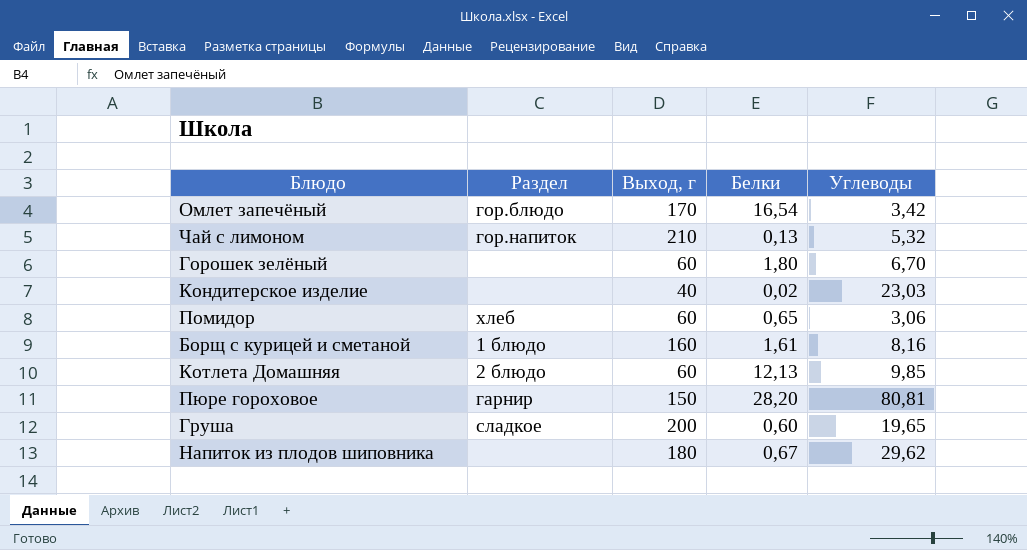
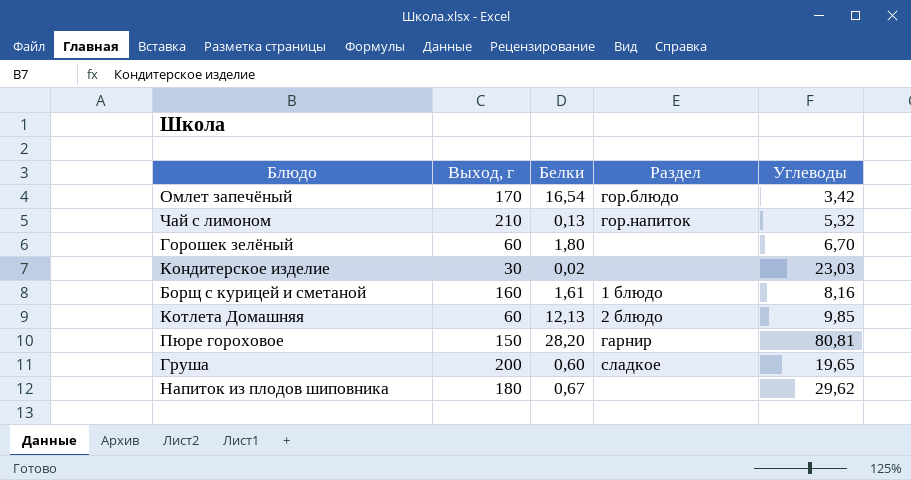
column Раздел | position: 2 -> 4
row Помидор: хлеб | 60 | 0,65 | 3,06 -> none
Кондитерское изделие | Выход, г: 40 -> 30

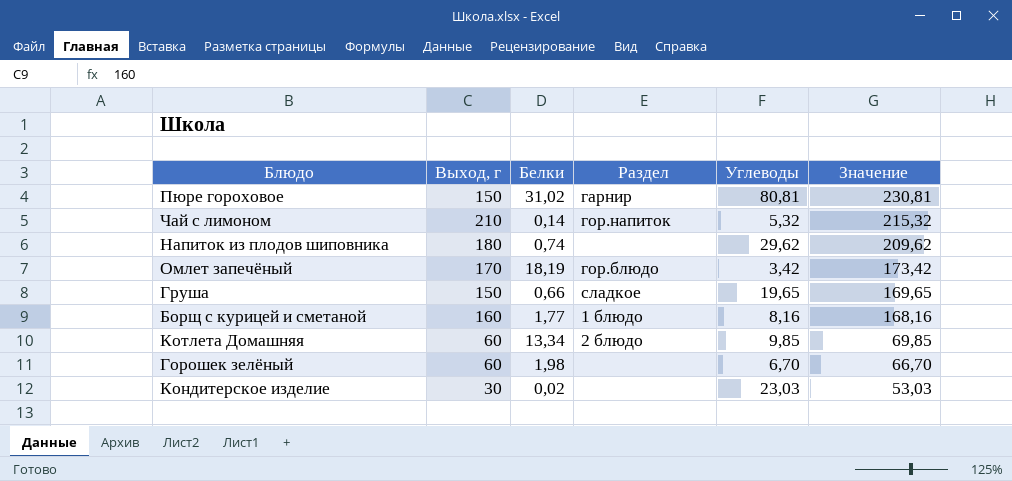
row order: none -> Значение descending
column Значение | formula: none -> [Выход, г] + [Углеводы]
Пюре гороховое | Белки: 28,20 -> 31,02
Чай с лимоном | Белки: 0,13 -> 0,14
Напиток из плодов шиповника | Белки: 0,67 -> 0,74
Омлет запечёный | Белки: 16,54 -> 18,19
Груша | Выход, г: 200 -> 150
Груша | Белки: 0,60 -> 0,66
Борщ с курицей и сметаной | Белки: 1,61 -> 1,77
Котлета Домашняя | Белки: 12,13 -> 13,34
Горошек зелёный | Белки: 1,80 -> 1,98

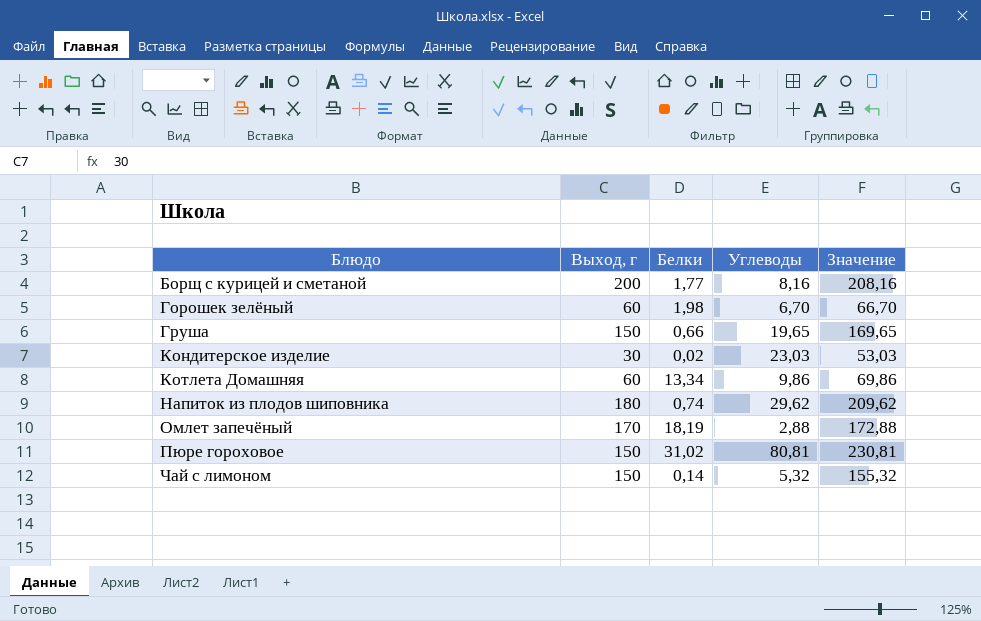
row order: Значение descending -> Блюдо ascending
column Раздел | position: 4 -> none
Борщ с курицей и сметаной | Выход, г: 160 -> 200
Борщ с курицей и сметаной | Значение: 168,16 -> 208,16
Котлета Домашняя | Углеводы: 9,85 -> 9,86
Котлета Домашняя | Значение: 69,85 -> 69,86
Омлет запечёный | Углеводы: 3,42 -> 2,88
Омлет запечёный | Значение: 173,42 -> 172,88
Чай с лимоном | Выход, г: 210 -> 150
Чай с лимоном | Значение: 215,32 -> 155,32

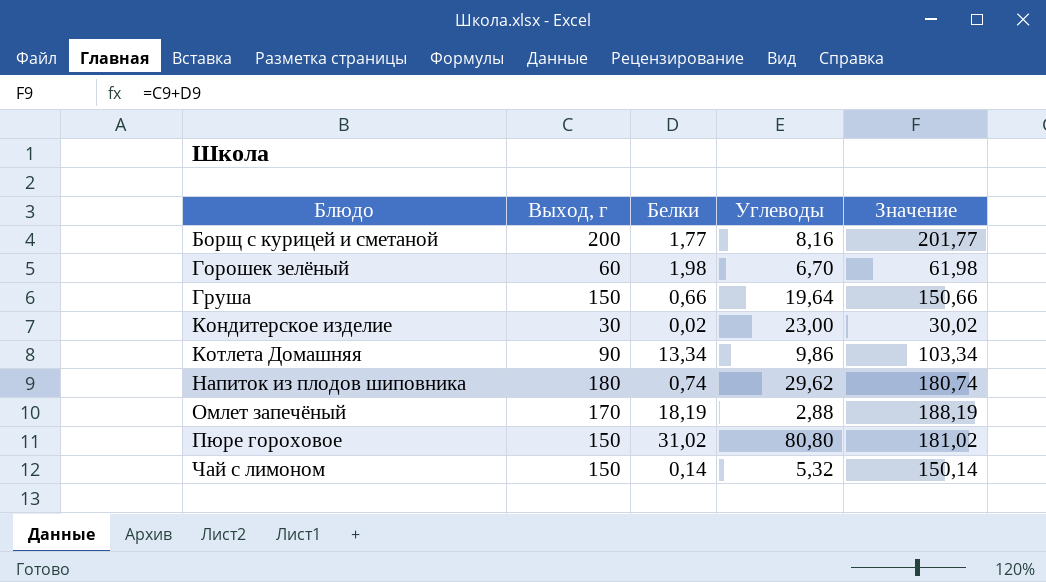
column Значение | formula: [Выход, г] + [Углеводы] -> [Выход, г] + [Белки]
Груша | Углеводы: 19,65 -> 19,64
Кондитерское изделие | Углеводы: 23,03 -> 23,00
Котлета Домашняя | Выход, г: 60 -> 90
Пюре гороховое | Углеводы: 80,81 -> 80,80

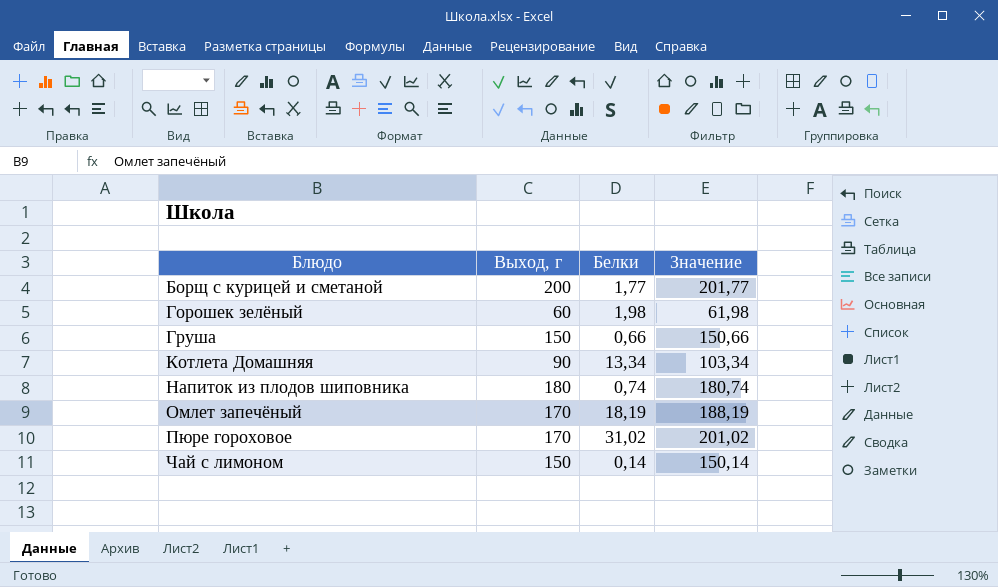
column Углеводы | position: 4 -> none
row Кондитерское изделие: 30 | 0,02 | 23,00 | 30,02 -> none
Пюре гороховое | Выход, г: 150 -> 170
Пюре гороховое | Значение: 181,02 -> 201,02

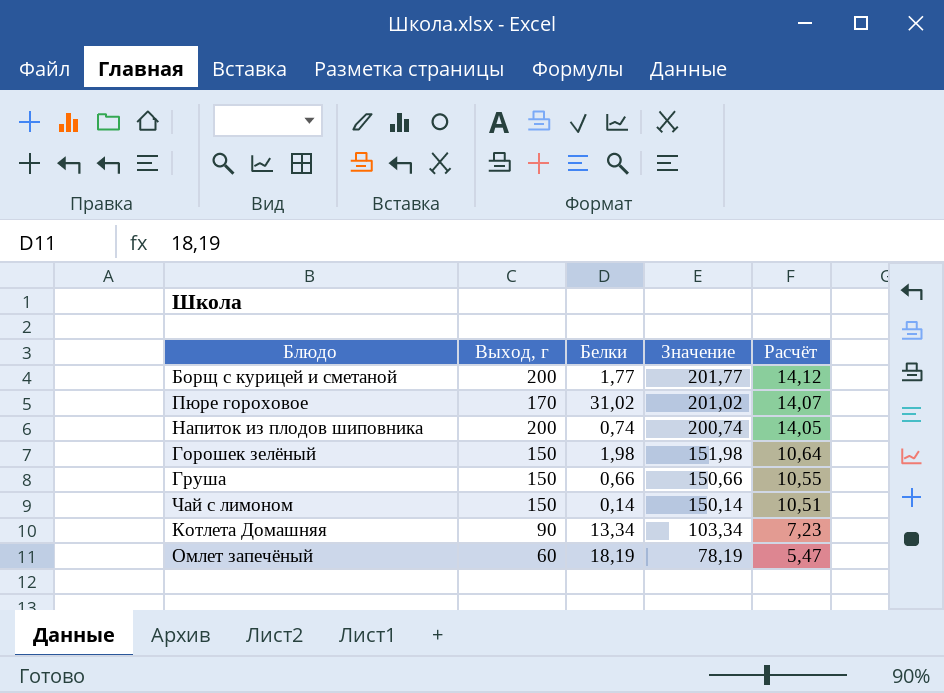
row order: Блюдо ascending -> Значение descending
column Расчёт | formula: none -> [Значение] * 0,07
Напиток из плодов шиповника | Выход, г: 180 -> 200
Напиток из плодов шиповника | Значение: 180,74 -> 200,74
Горошек зелёный | Выход, г: 60 -> 150
Горошек зелёный | Значение: 61,98 -> 151,98
Омлет запечёный | Выход, г: 170 -> 60
Омлет запечёный | Значение: 188,19 -> 78,19

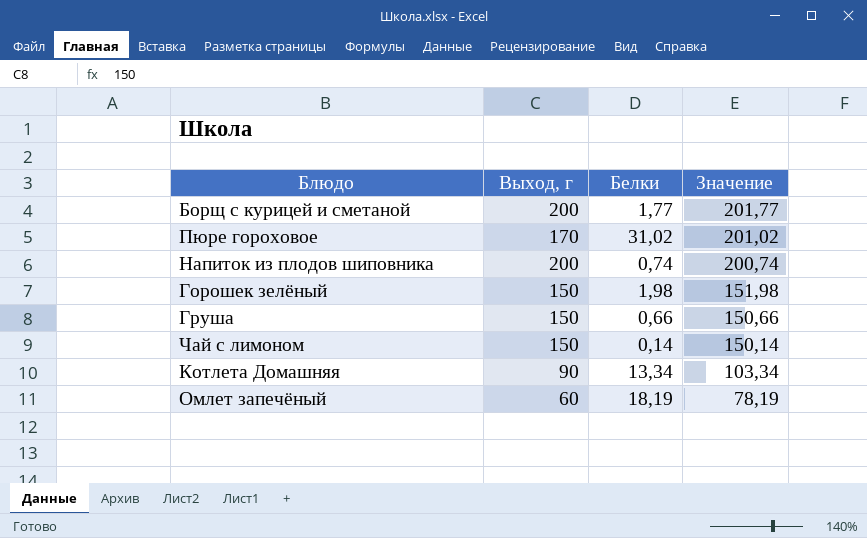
column Расчёт | formula: [Значение] * 0,07 -> none

